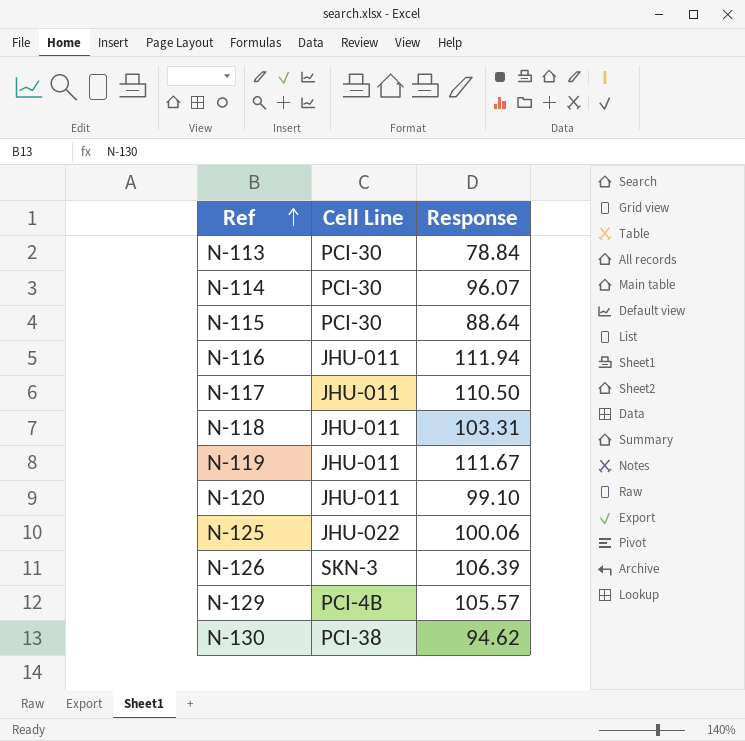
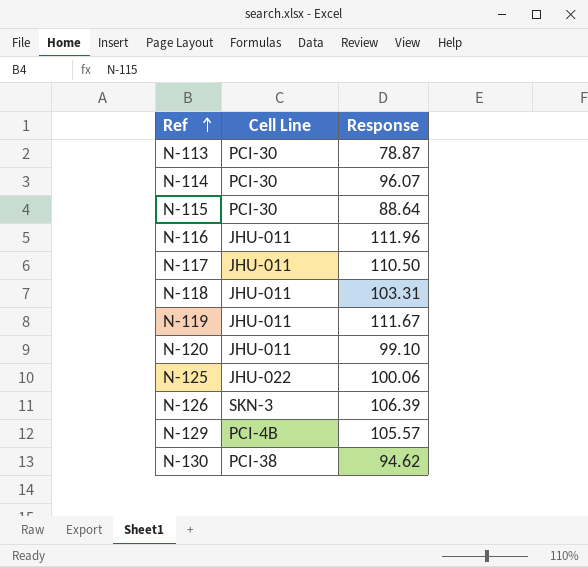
N-113 | Response: 78.84 -> 78.87
N-116 | Response: 111.94 -> 111.96

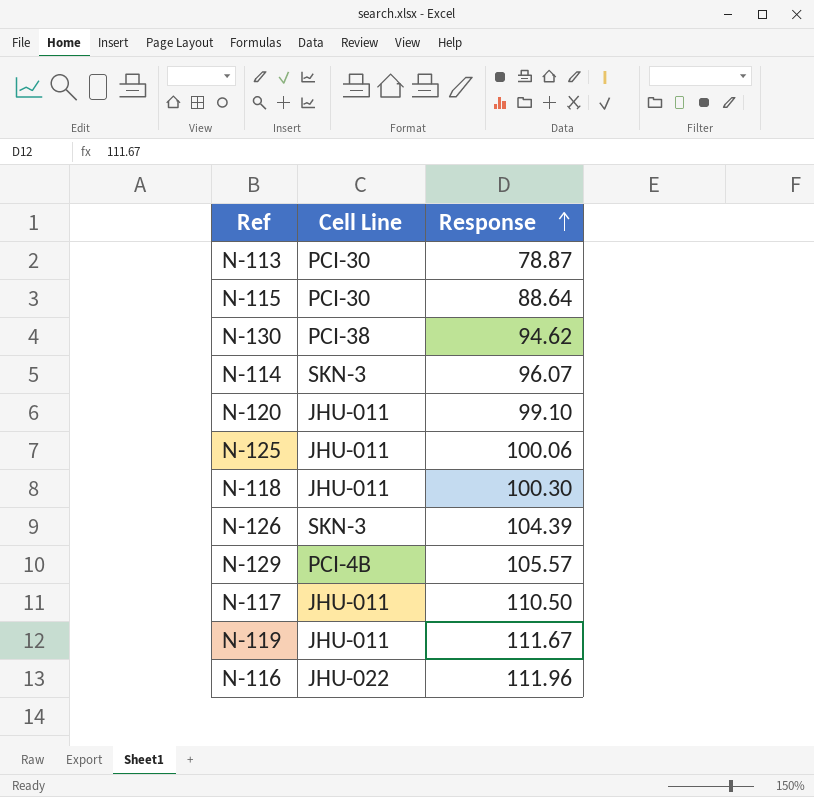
row order: Ref ascending -> Response ascending
N-114 | Cell Line: PCI-30 -> SKN-3
N-125 | Cell Line: JHU-022 -> JHU-011
N-118 | Response: 103.31 -> 100.30
N-126 | Response: 106.39 -> 104.39
N-116 | Cell Line: JHU-011 -> JHU-022

